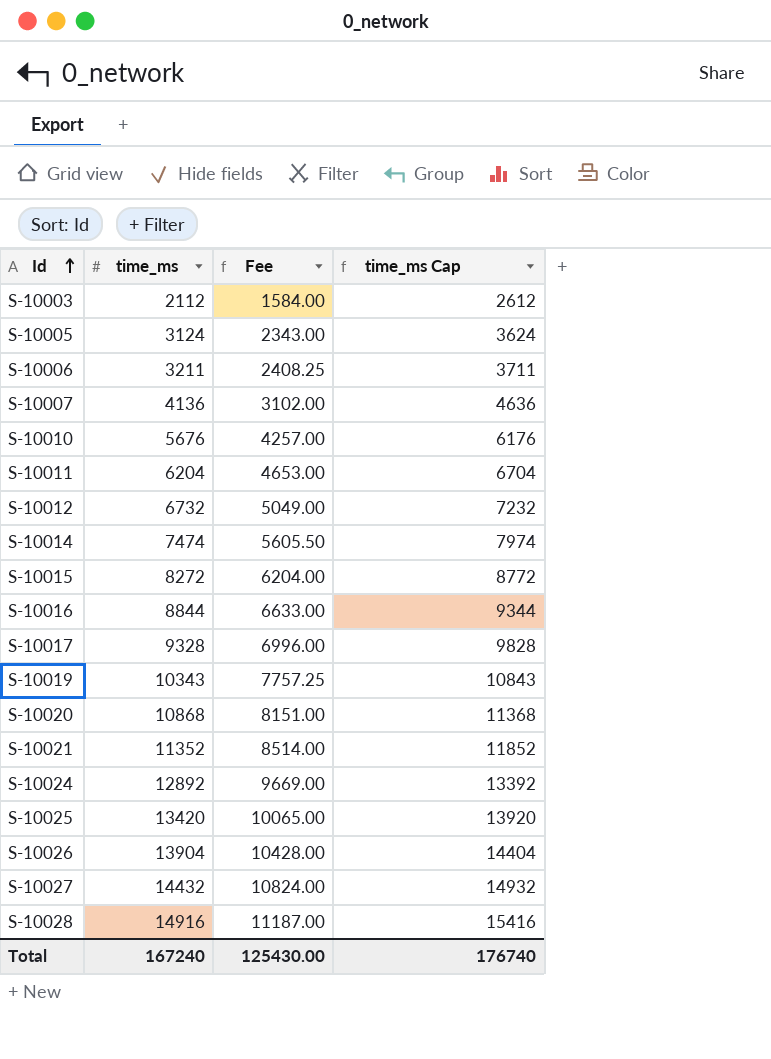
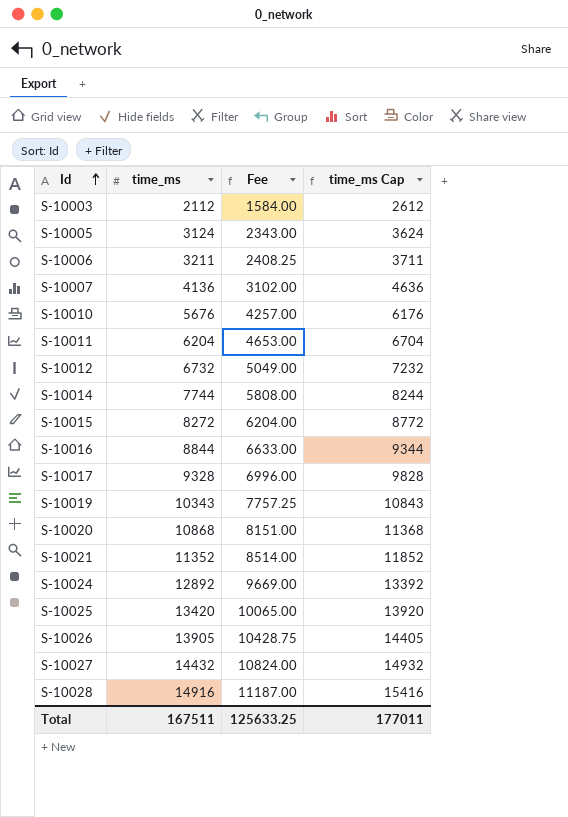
S-10014 | time_ms: 7474 -> 7744
S-10014 | Fee: 5605.50 -> 5808.00
S-10014 | time_ms Cap: 7974 -> 8244
S-10026 | time_ms: 13904 -> 13905
S-10026 | Fee: 10428.00 -> 10428.75
S-10026 | time_ms Cap: 14404 -> 14405
Total | time_ms: 167240 -> 167511
Total | Fee: 125430.00 -> 125633.25
Total | time_ms Cap: 176740 -> 177011

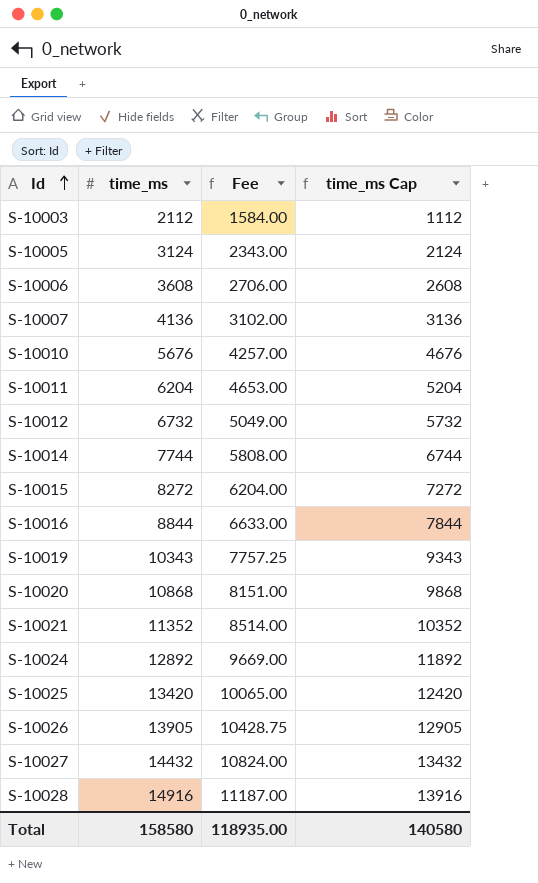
column time_ms Cap | formula: [time_ms] + 500 -> [time_ms] - 1000
row S-10017: 9328 | 6996.00 | 9828 -> none
S-10006 | time_ms: 3211 -> 3608
S-10006 | Fee: 2408.25 -> 2706.00
Total | time_ms: 167511 -> 158580
Total | Fee: 125633.25 -> 118935.00
Total | time_ms Cap: 177011 -> 140580

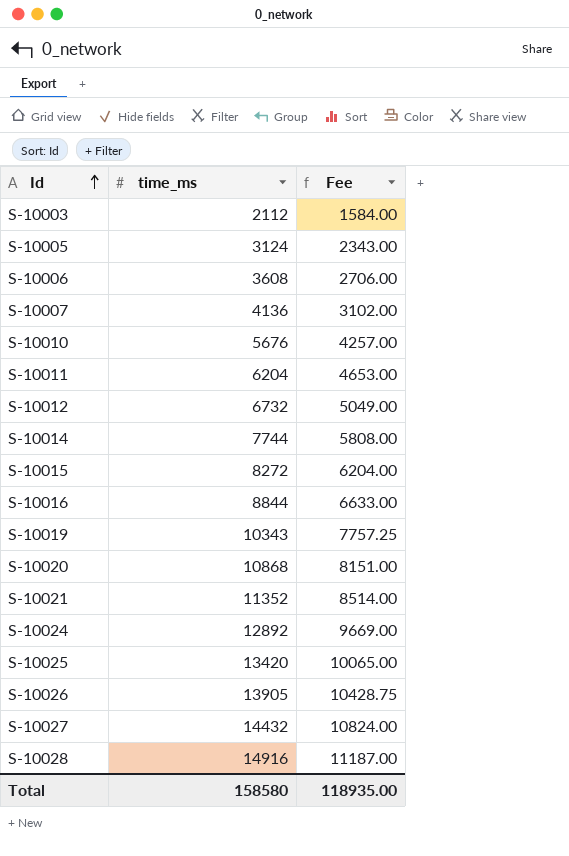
column time_ms Cap | formula: [time_ms] - 1000 -> none

